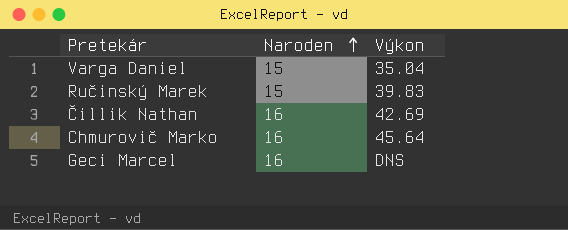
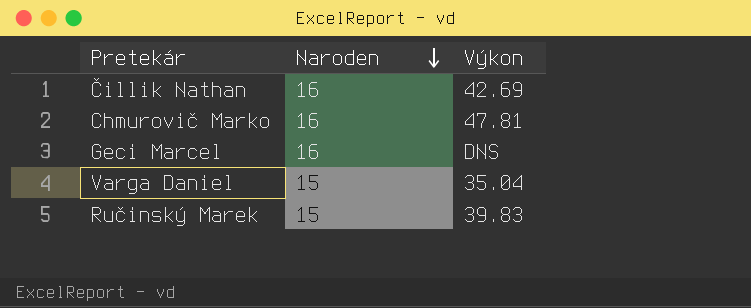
row order: Naroden ascending -> Naroden descending
Chmurovič Marko | Výkon: 45.64 -> 47.81

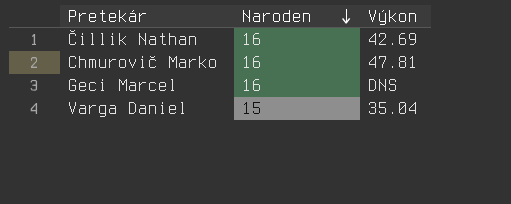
row Ručinský Marek: 15 | 39.83 -> none

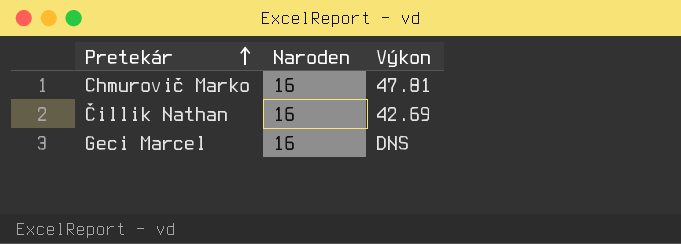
row order: Naroden descending -> Pretekár ascending
row Varga Daniel: 15 | 35.04 -> none

